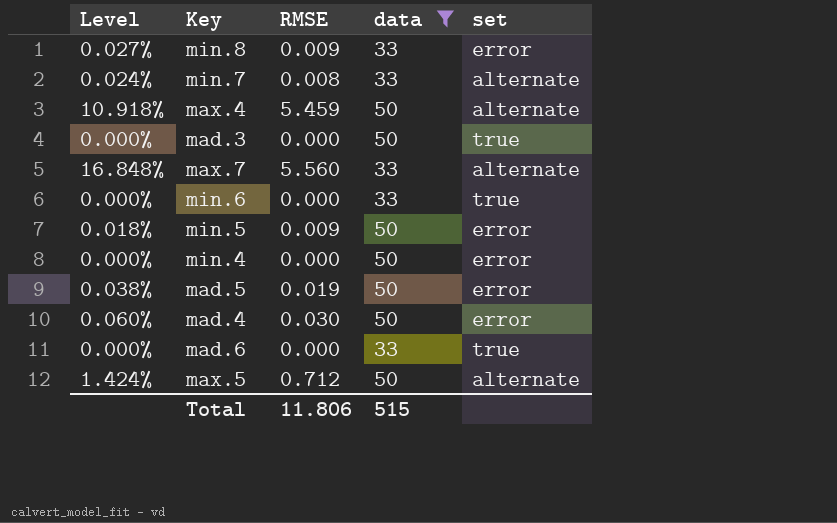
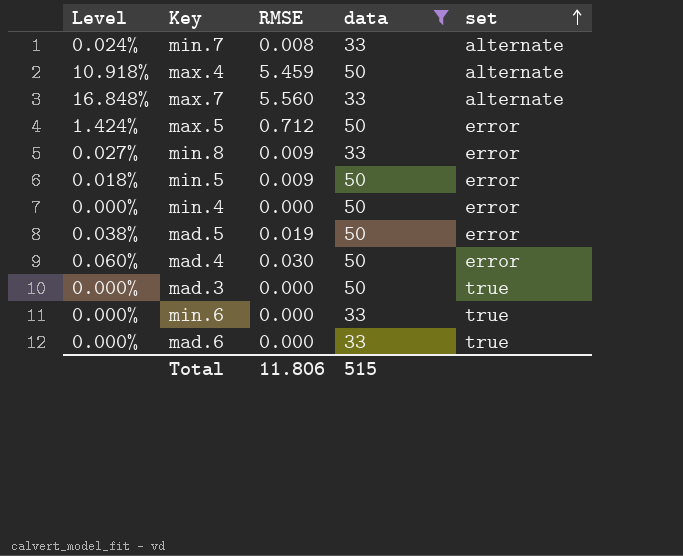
row order: none -> set ascending
max.5 | set: alternate -> error

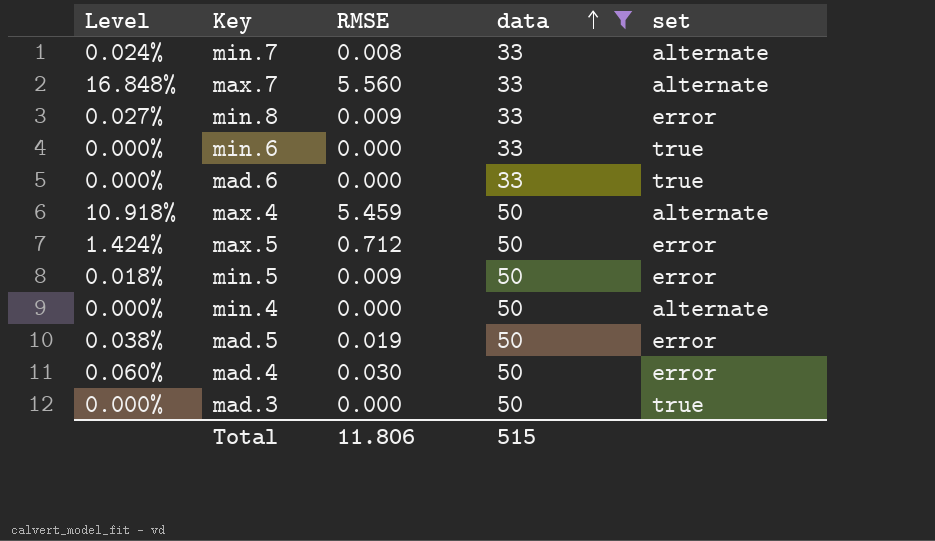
row order: set ascending -> data ascending
min.4 | set: error -> alternate

